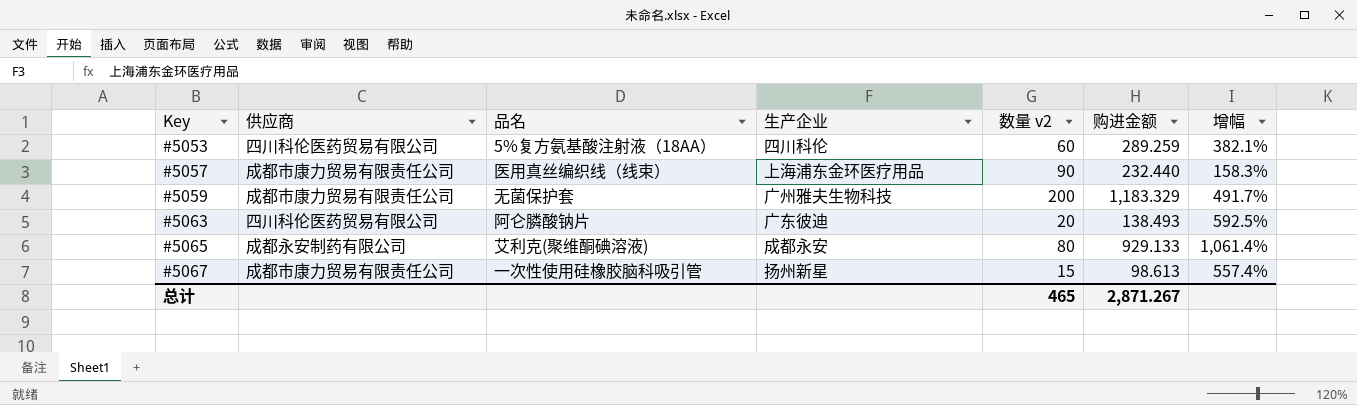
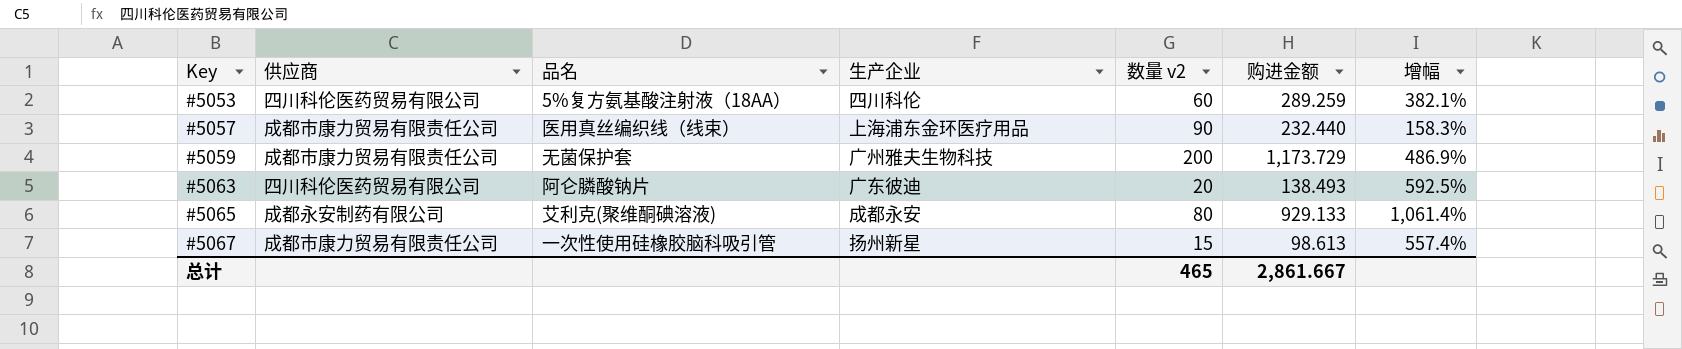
#5059 | 购进金额: 1,183.329 -> 1,173.729
#5059 | 增幅: 491.7% -> 486.9%
总计 | 购进金额: 2,871.267 -> 2,861.667

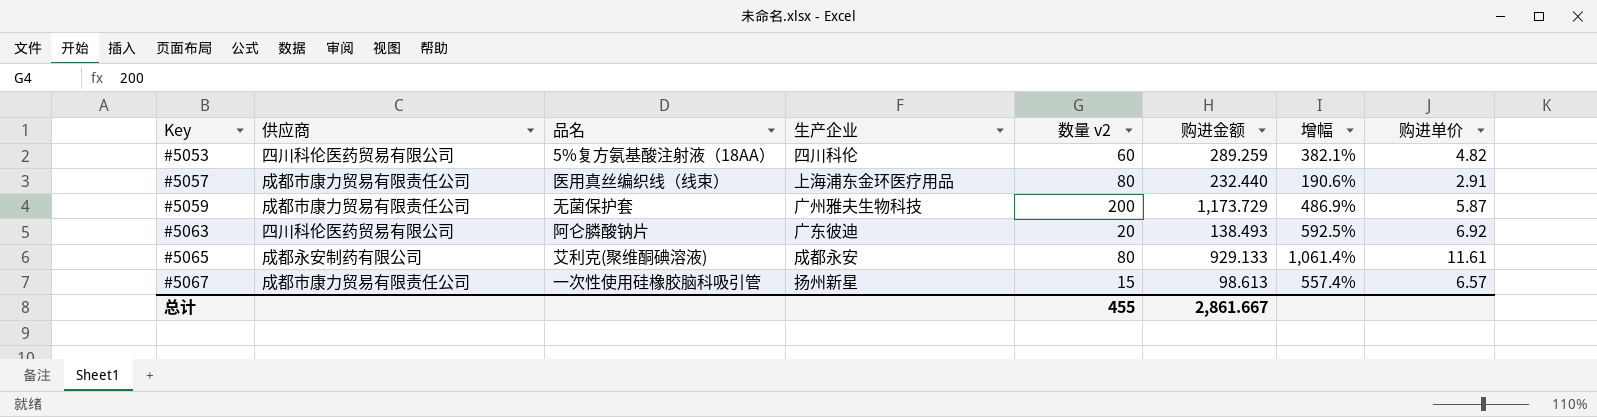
column 购进单价 | formula: none -> [购进金额] / [数量 v2]
#5057 | 数量 v2: 90 -> 80
#5057 | 增幅: 158.3% -> 190.6%
总计 | 数量 v2: 465 -> 455

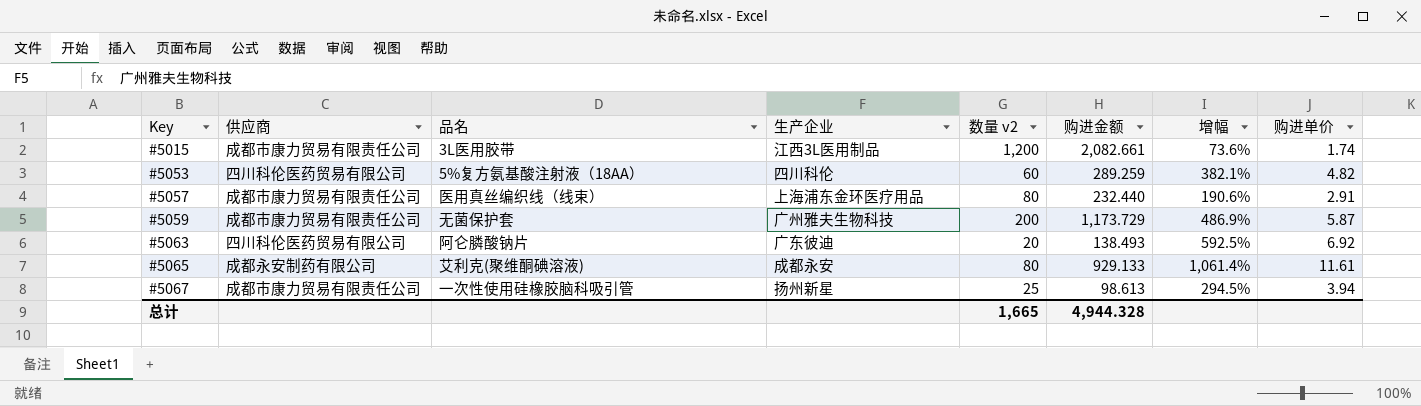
row #5015: none -> 成都市康力贸易有限责任公司 | 3L医用胶带 | 江西3L医用制品 | 1,200 | 2,082.661 | 73.6% | 1.74
#5067 | 数量 v2: 15 -> 25
#5067 | 增幅: 557.4% -> 294.5%
#5067 | 购进单价: 6.57 -> 3.94
总计 | 数量 v2: 455 -> 1,665
总计 | 购进金额: 2,861.667 -> 4,944.328

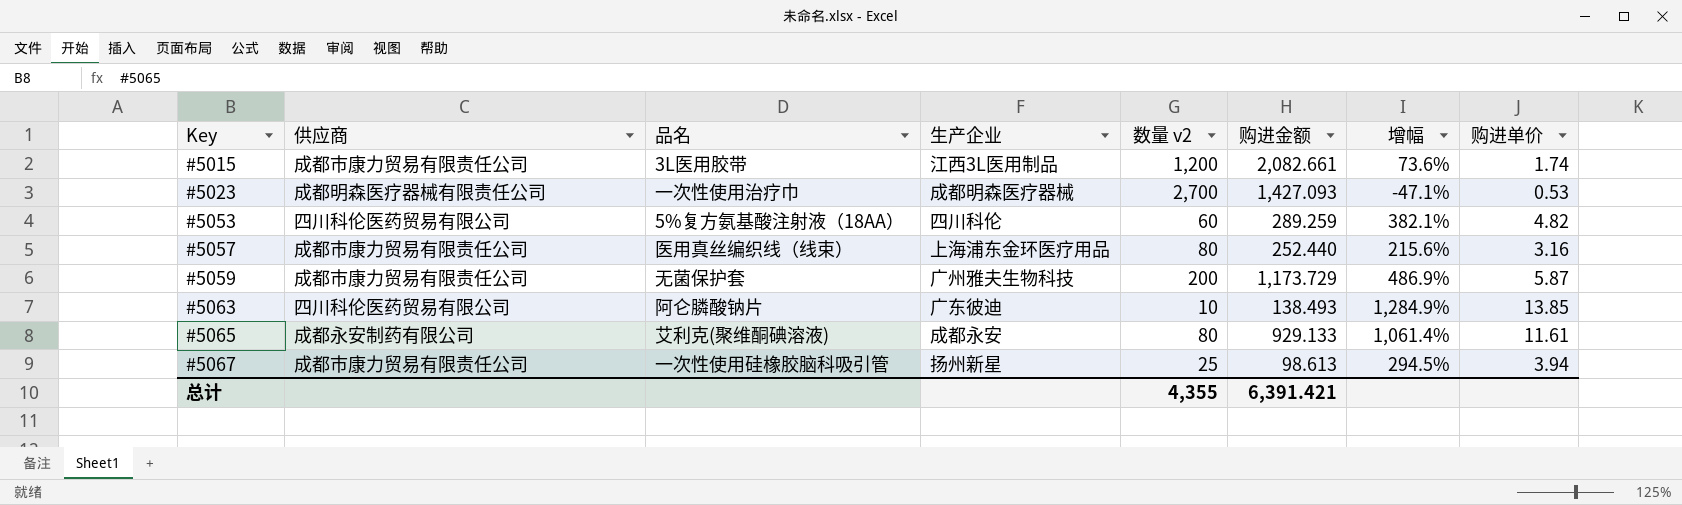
row #5023: none -> 成都明森医疗器械有限责任公司 | 一次性使用治疗巾 | 成都明森医疗器械 | 2,700 | 1,427.093 | -47.1% | 0.53
#5057 | 购进金额: 232.440 -> 252.440
#5057 | 增幅: 190.6% -> 215.6%
#5057 | 购进单价: 2.91 -> 3.16
#5063 | 数量 v2: 20 -> 10
#5063 | 增幅: 592.5% -> 1,284.9%
#5063 | 购进单价: 6.92 -> 13.85
总计 | 数量 v2: 1,665 -> 4,355
总计 | 购进金额: 4,944.328 -> 6,391.421

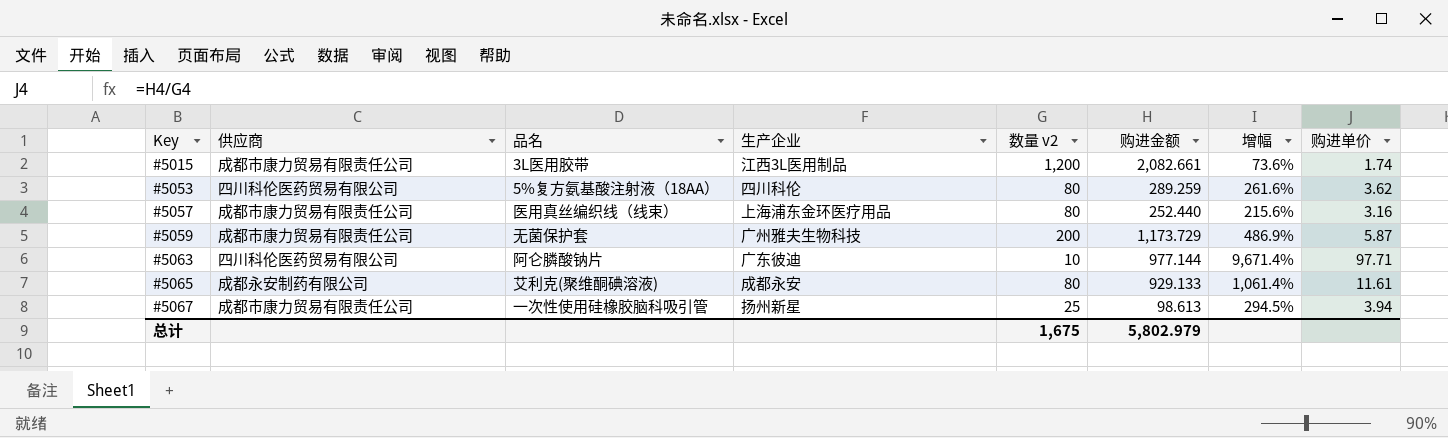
row #5023: 成都明森医疗器械有限责任公司 | 一次性使用治疗巾 | 成都明森医疗器械 | 2,700 | 1,427.093 | -47.1% | 0.53 -> none
#5053 | 数量 v2: 60 -> 80
#5053 | 增幅: 382.1% -> 261.6%
#5053 | 购进单价: 4.82 -> 3.62
#5063 | 购进金额: 138.493 -> 977.144
#5063 | 增幅: 1,284.9% -> 9,671.4%
#5063 | 购进单价: 13.85 -> 97.71
总计 | 数量 v2: 4,355 -> 1,675
总计 | 购进金额: 6,391.421 -> 5,802.979

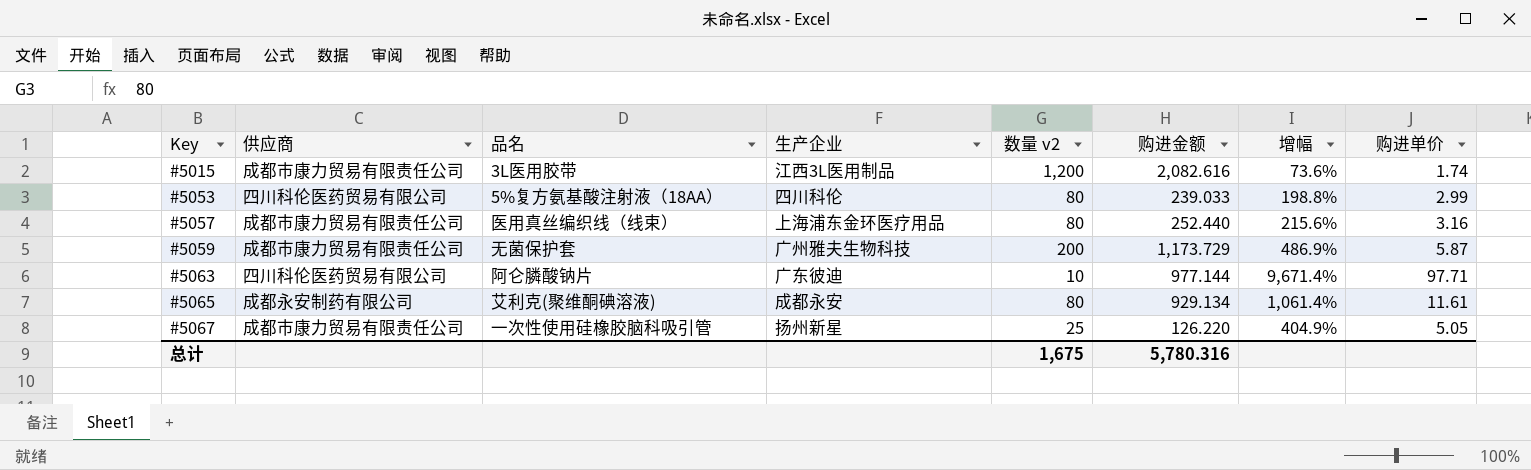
#5015 | 购进金额: 2,082.661 -> 2,082.616
#5053 | 购进金额: 289.259 -> 239.033
#5053 | 增幅: 261.6% -> 198.8%
#5053 | 购进单价: 3.62 -> 2.99
#5065 | 购进金额: 929.133 -> 929.134
#5067 | 购进金额: 98.613 -> 126.220
#5067 | 增幅: 294.5% -> 404.9%
#5067 | 购进单价: 3.94 -> 5.05
总计 | 购进金额: 5,802.979 -> 5,780.316

